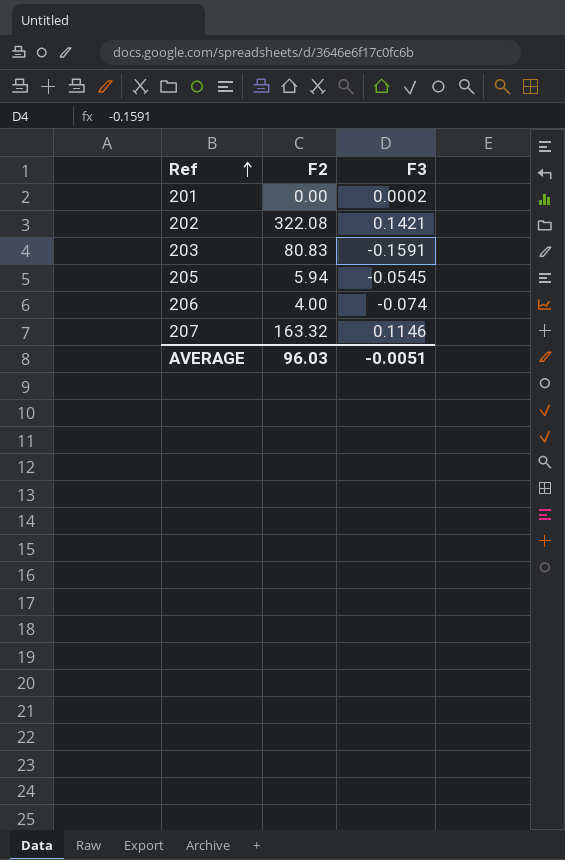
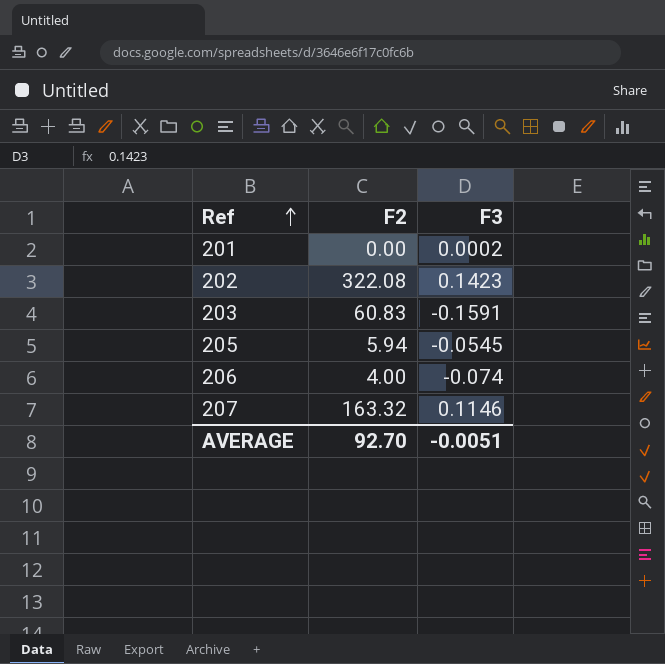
202 | F3: 0.1421 -> 0.1423
203 | F2: 80.83 -> 60.83
AVERAGE | F2: 96.03 -> 92.70

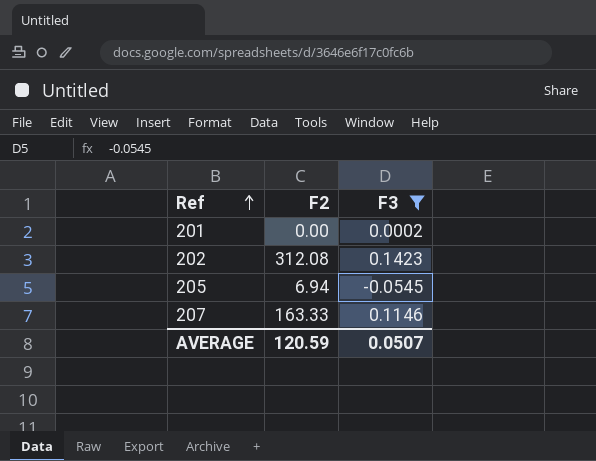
filter: none -> F3 >= -0.0545
202 | F2: 322.08 -> 312.08
205 | F2: 5.94 -> 6.94
207 | F2: 163.32 -> 163.33
AVERAGE | F2: 92.70 -> 120.59
AVERAGE | F3: -0.0051 -> 0.0507

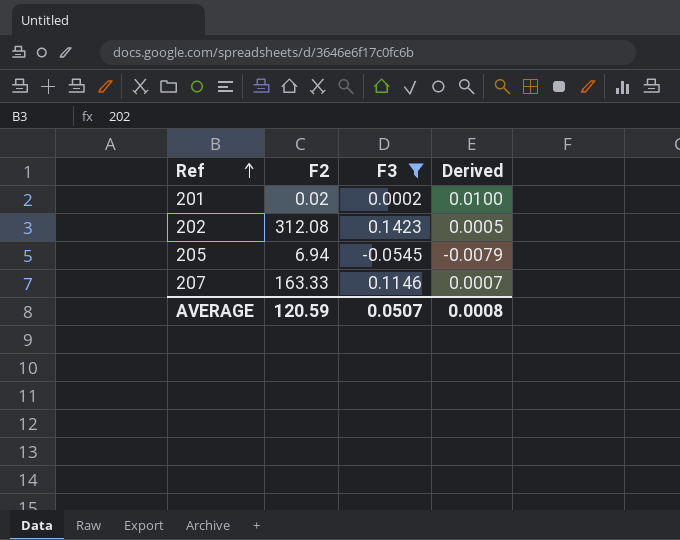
column Derived | formula: none -> [F3] / [F2]
201 | F2: 0.00 -> 0.02

